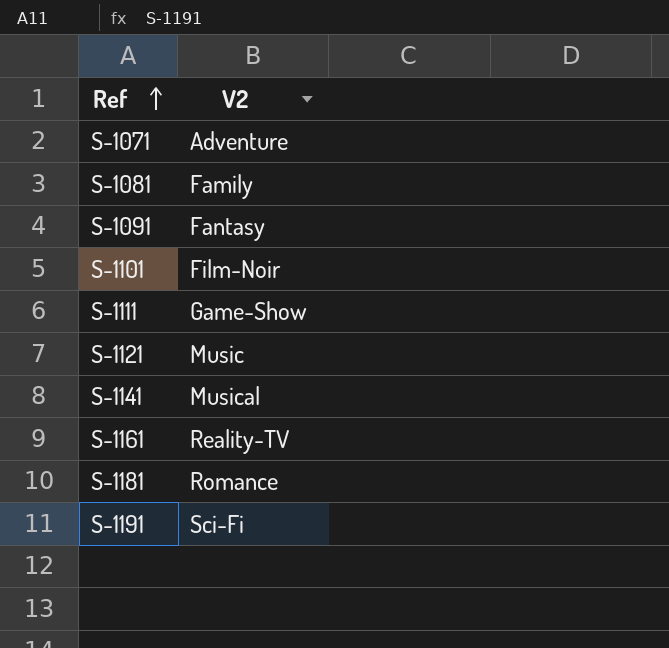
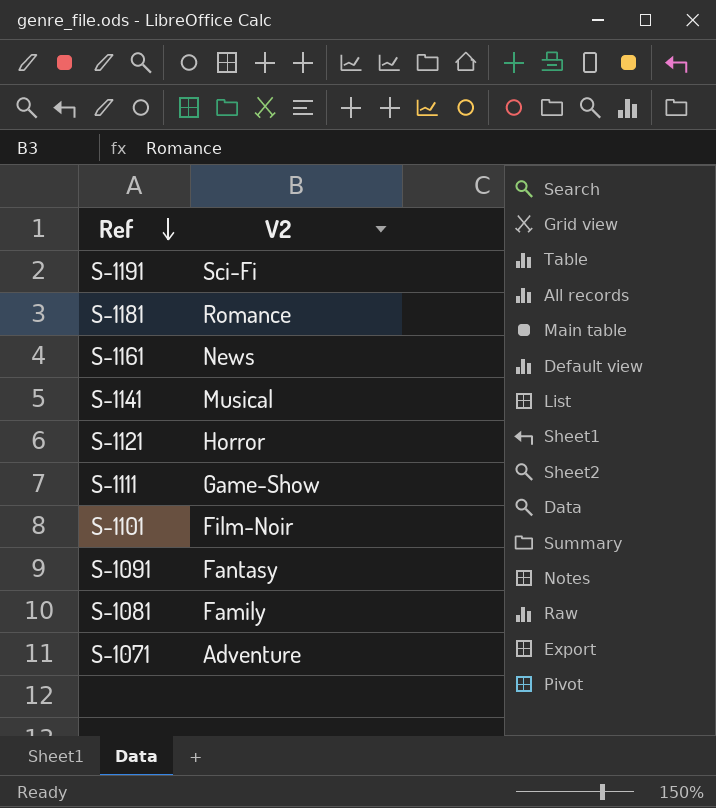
row order: Ref ascending -> Ref descending
S-1161 | V2: Reality-TV -> News
S-1121 | V2: Music -> Horror

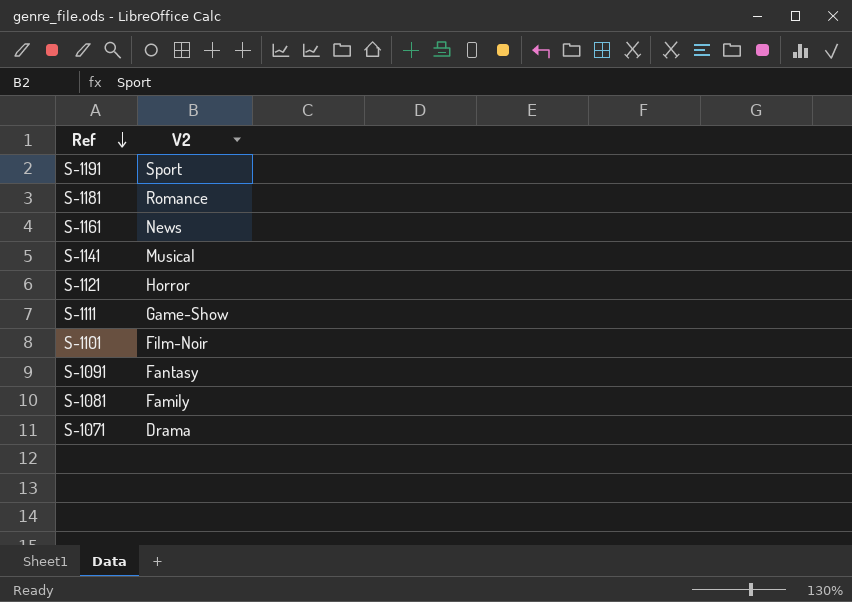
S-1191 | V2: Sci-Fi -> Sport
S-1071 | V2: Adventure -> Drama

